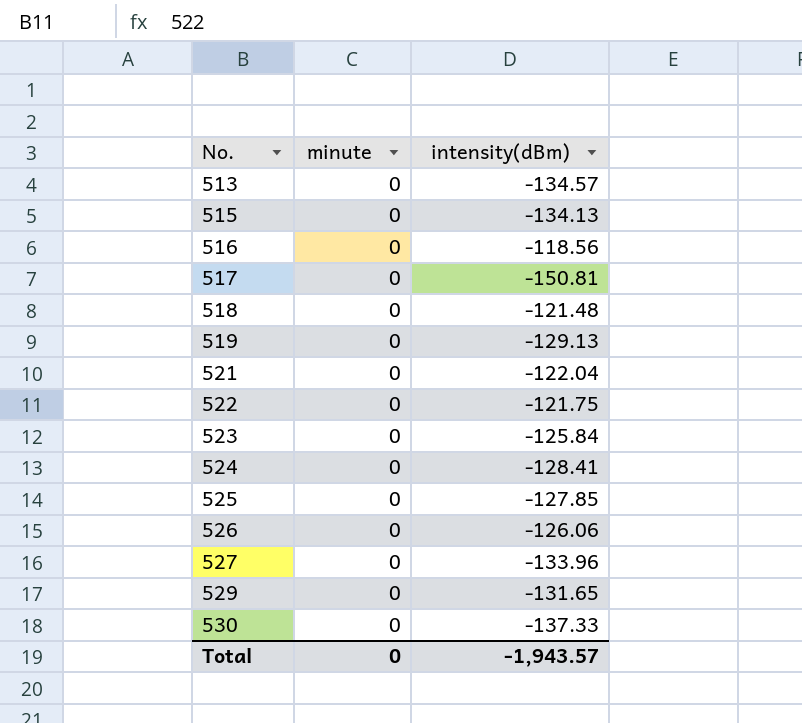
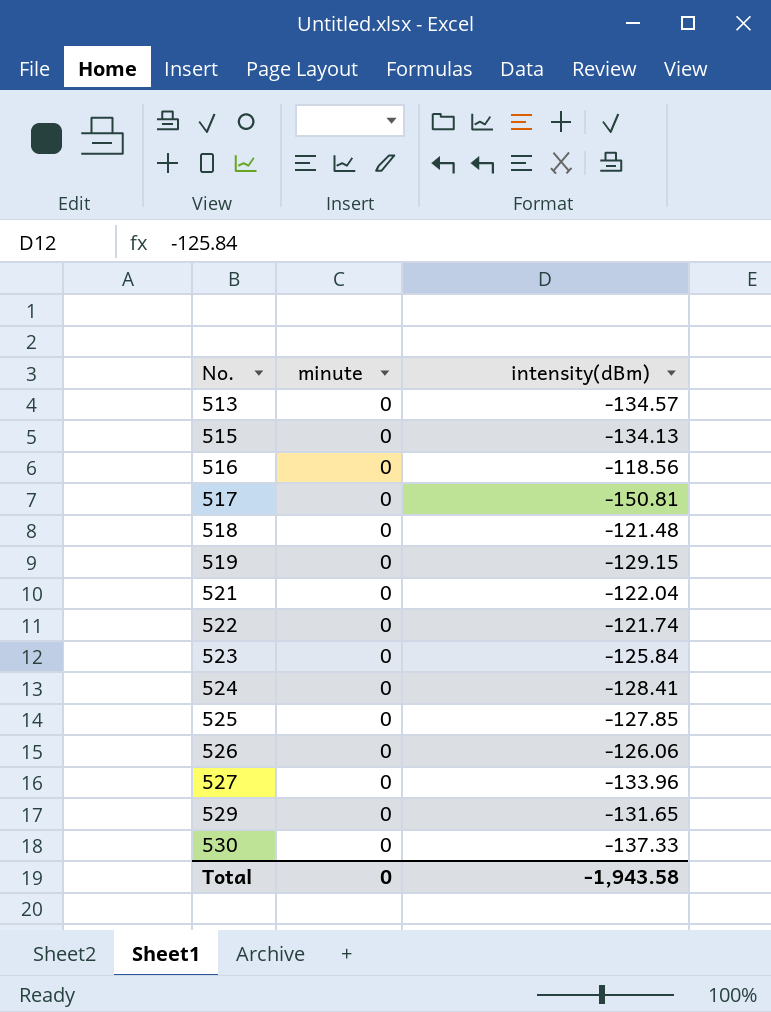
519 | intensity(dBm): -129.13 -> -129.15
522 | intensity(dBm): -121.75 -> -121.74
Total | intensity(dBm): -1,943.57 -> -1,943.58

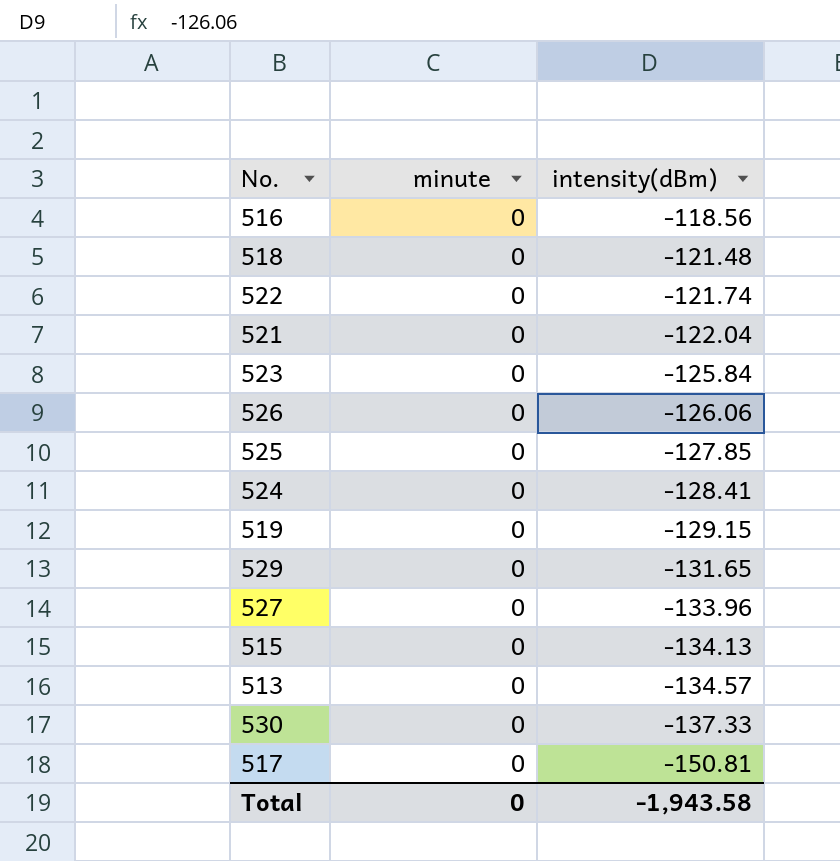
row order: No. ascending -> intensity(dBm) descending

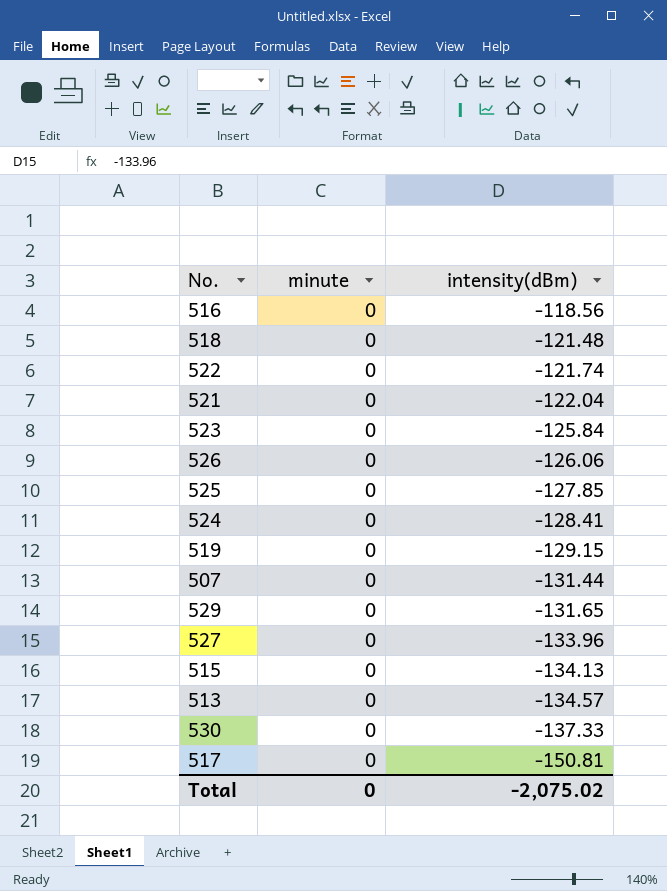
row 507: none -> 0 | -131.44
Total | intensity(dBm): -1,943.58 -> -2,075.02

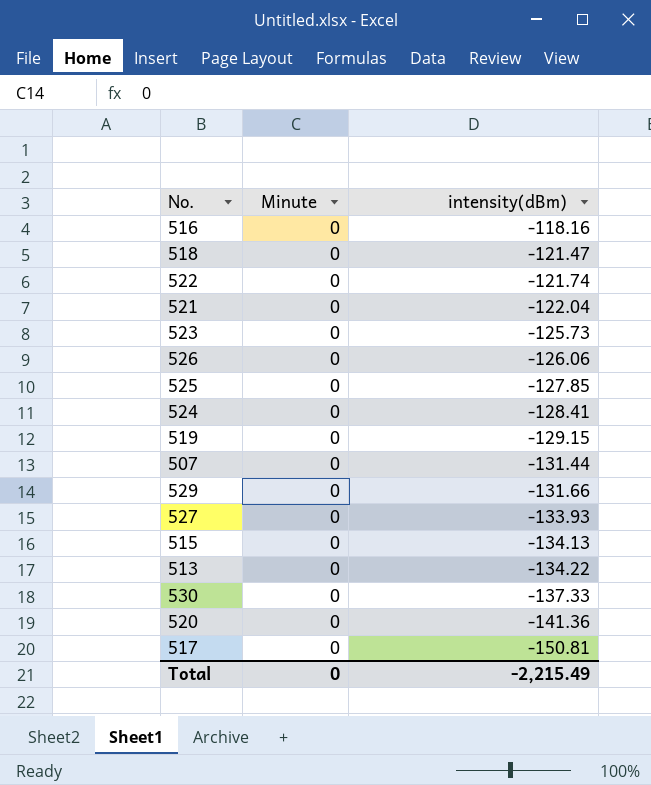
column name: minute -> Minute
516 | intensity(dBm): -118.56 -> -118.16
518 | intensity(dBm): -121.48 -> -121.47
523 | intensity(dBm): -125.84 -> -125.73
529 | intensity(dBm): -131.65 -> -131.66
527 | intensity(dBm): -133.96 -> -133.93
513 | intensity(dBm): -134.57 -> -134.22
row 520: none -> 0 | -141.36
Total | intensity(dBm): -2,075.02 -> -2,215.49

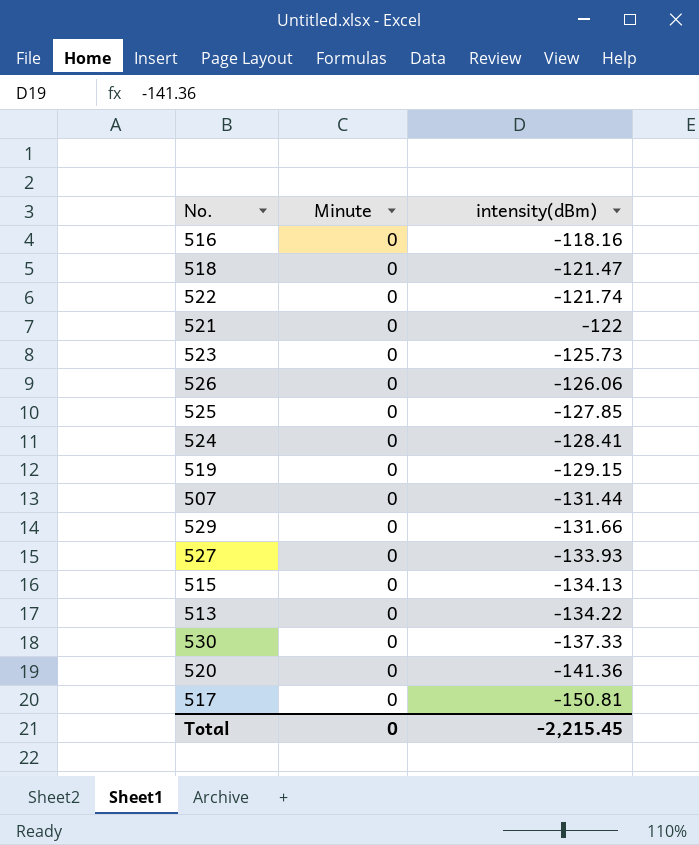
521 | intensity(dBm): -122.04 -> -122
Total | intensity(dBm): -2,215.49 -> -2,215.45

